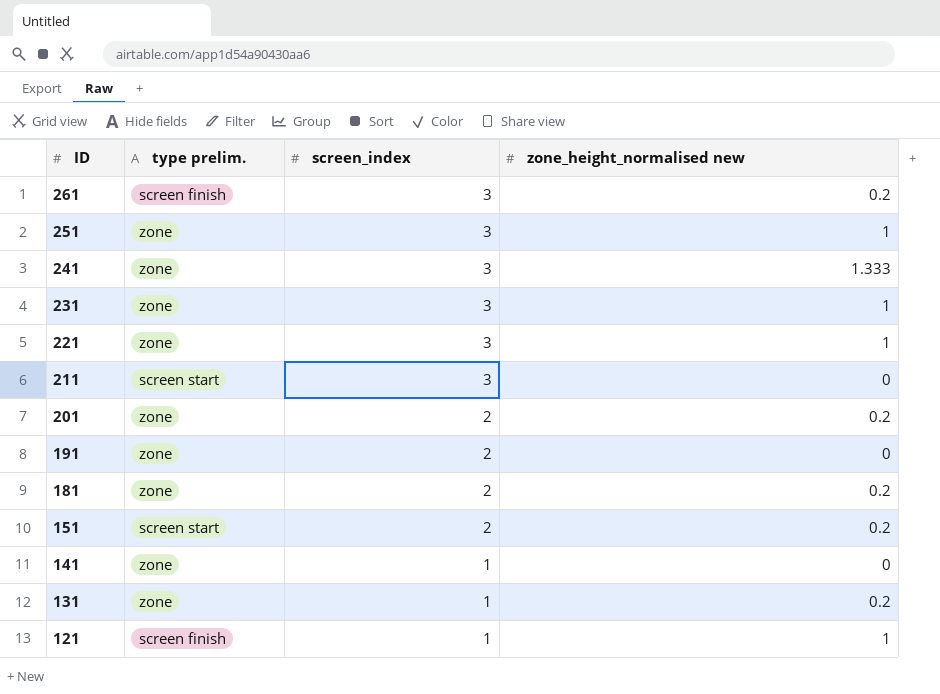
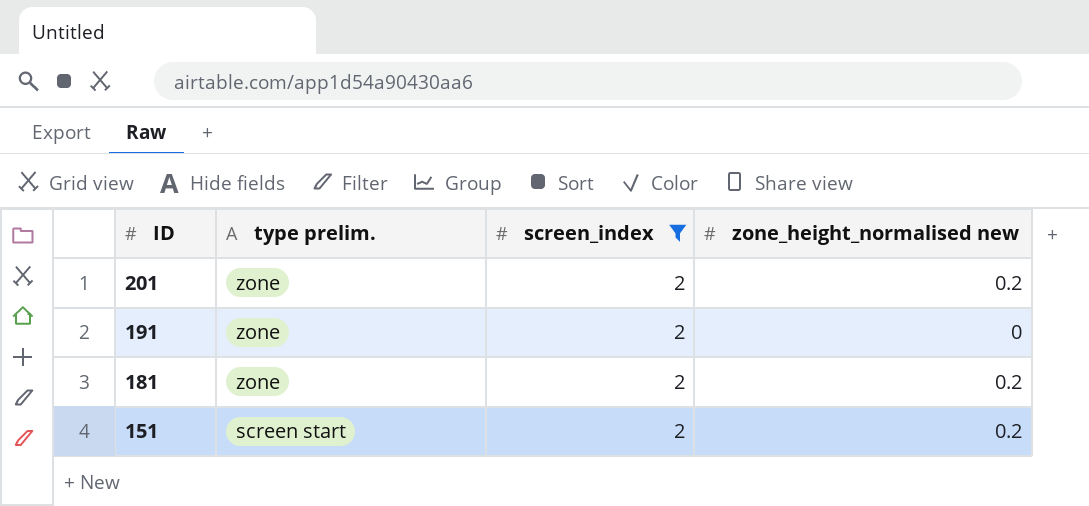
filter: none -> screen_index = 2

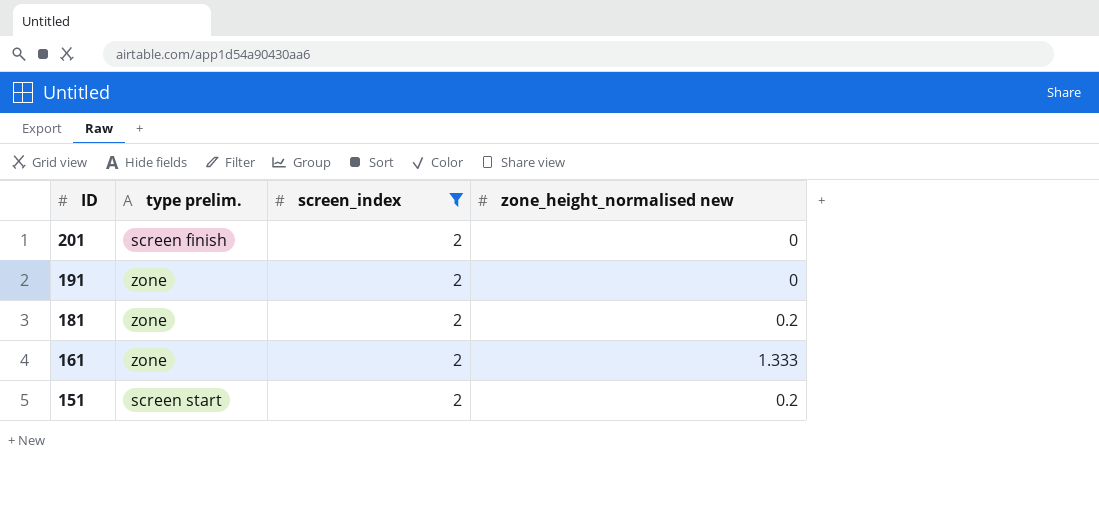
201 | type prelim.: zone -> screen finish
201 | zone_height_normalised new: 0.2 -> 0
row 161: none -> zone | 2 | 1.333

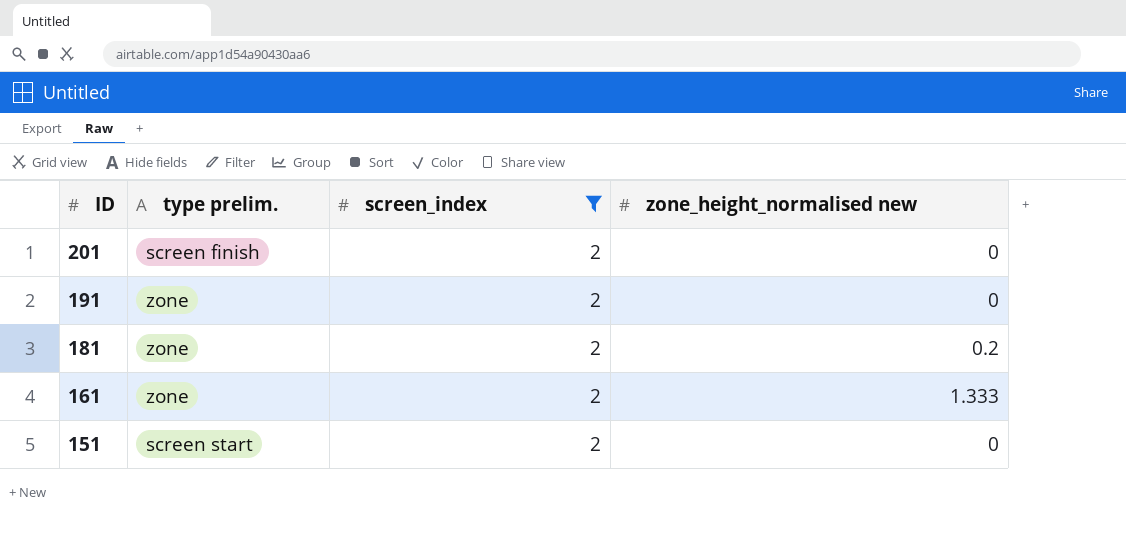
151 | zone_height_normalised new: 0.2 -> 0

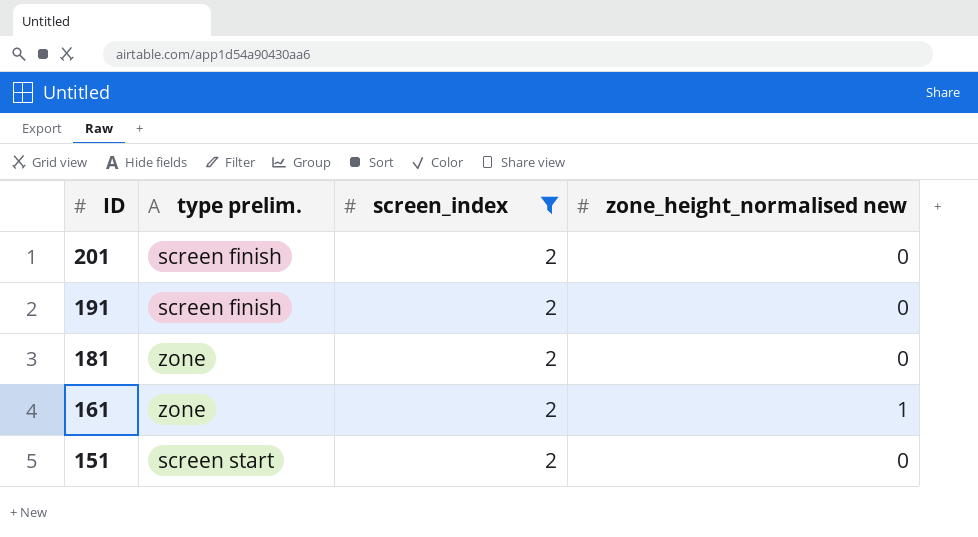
191 | type prelim.: zone -> screen finish
181 | zone_height_normalised new: 0.2 -> 0
161 | zone_height_normalised new: 1.333 -> 1

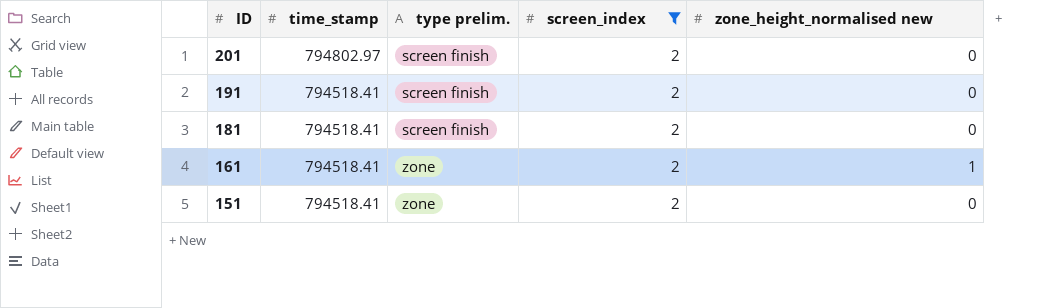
column time_stamp | position: none -> 2
181 | type prelim.: zone -> screen finish
151 | type prelim.: screen start -> zone

